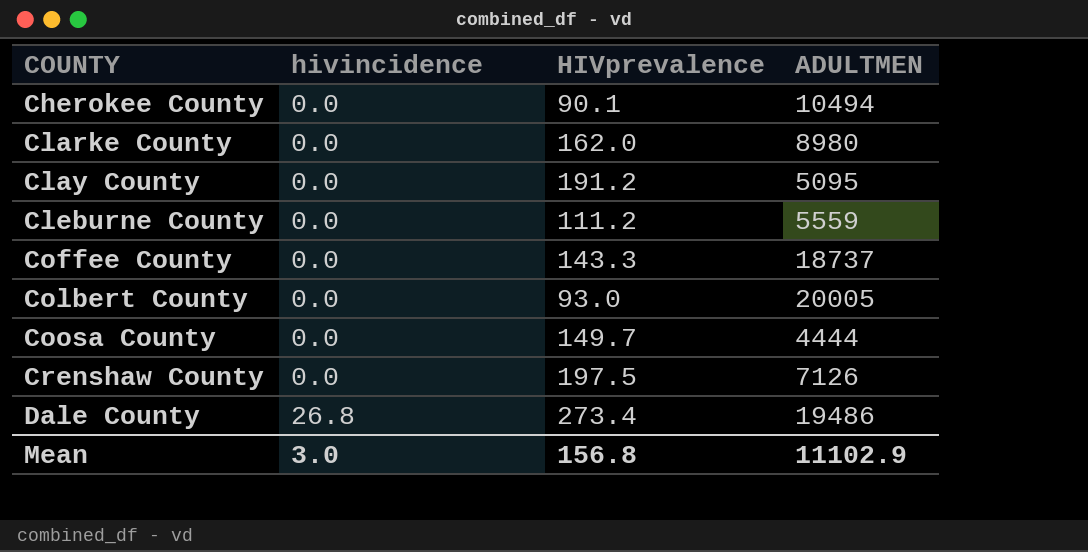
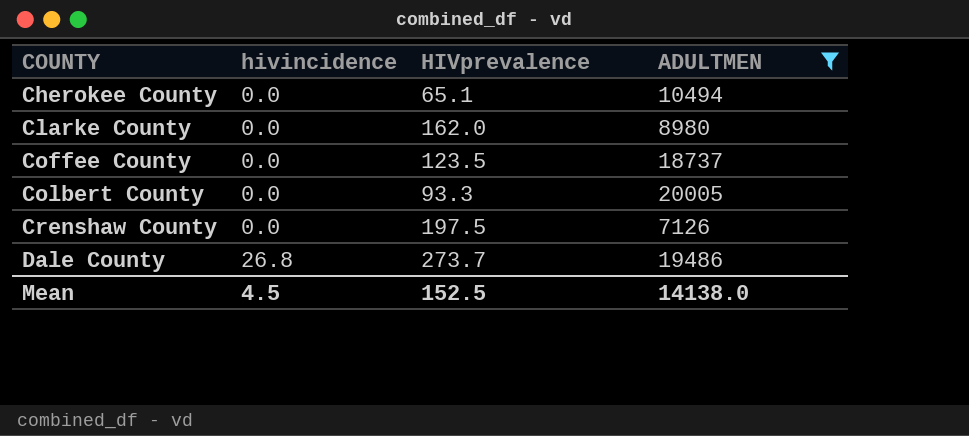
filter: none -> ADULTMEN >= 7126
Cherokee County | HIVprevalence: 90.1 -> 65.1
Coffee County | HIVprevalence: 143.3 -> 123.5
Colbert County | HIVprevalence: 93.0 -> 93.3
Dale County | HIVprevalence: 273.4 -> 273.7
Mean | hivincidence: 3.0 -> 4.5
Mean | HIVprevalence: 156.8 -> 152.5
Mean | ADULTMEN: 11102.9 -> 14138.0

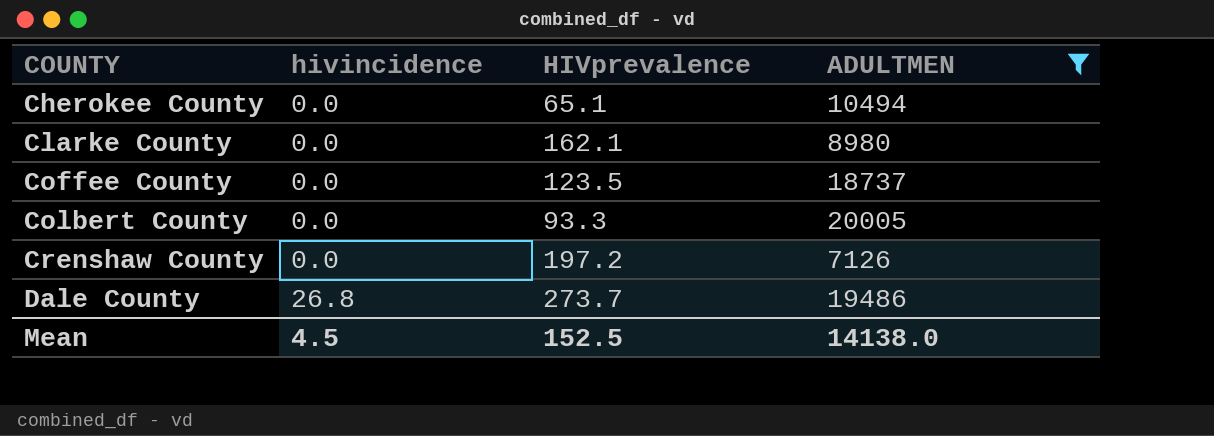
Clarke County | HIVprevalence: 162.0 -> 162.1
Crenshaw County | HIVprevalence: 197.5 -> 197.2

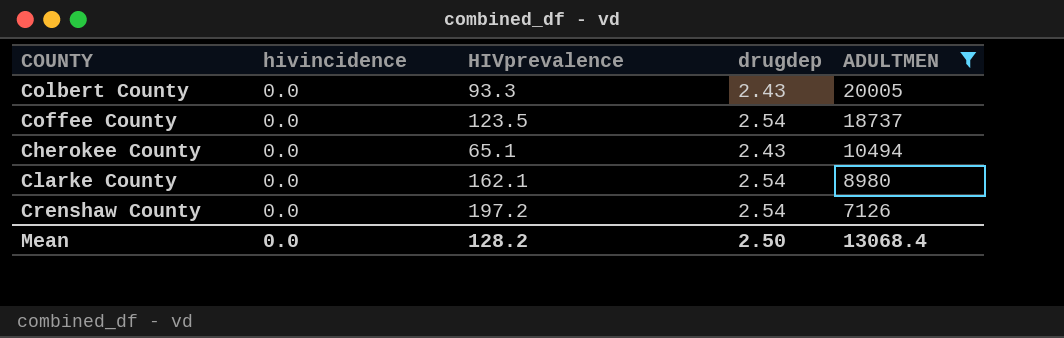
row order: COUNTY ascending -> ADULTMEN descending
column drugdep | position: none -> 4
row Dale County: 26.8 | 273.7 | 19486 -> none
Mean | hivincidence: 4.5 -> 0.0
Mean | HIVprevalence: 152.5 -> 128.2
Mean | ADULTMEN: 14138.0 -> 13068.4

